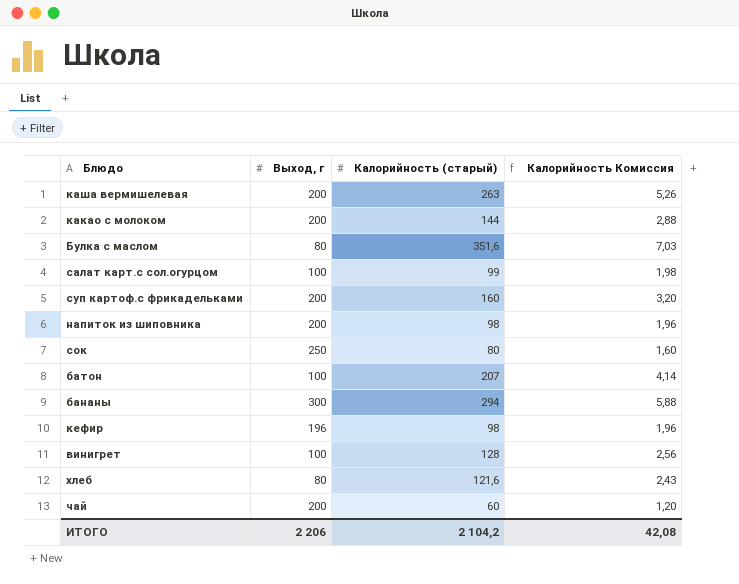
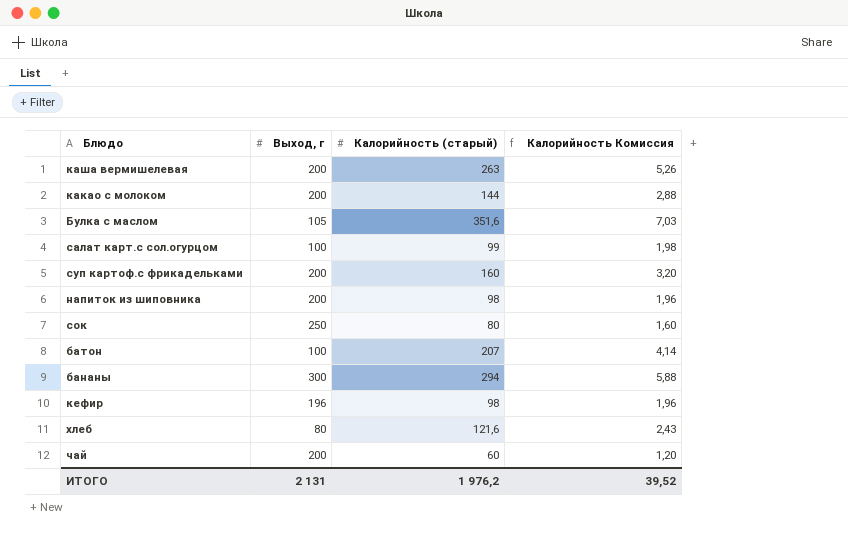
row винигрет: 100 | 128 | 2,56 -> none
Булка с маслом | Выход, г: 80 -> 105
ИТОГО | Выход, г: 2 206 -> 2 131
ИТОГО | Калорийность (старый): 2 104,2 -> 1 976,2
ИТОГО | Калорийность Комиссия: 42,08 -> 39,52

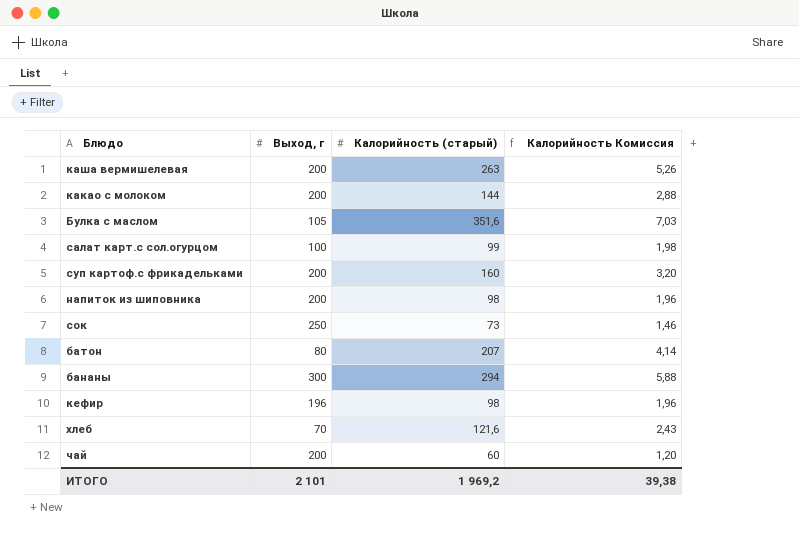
сок | Калорийность (старый): 80 -> 73
сок | Калорийность Комиссия: 1,60 -> 1,46
батон | Выход, г: 100 -> 80
хлеб | Выход, г: 80 -> 70
ИТОГО | Выход, г: 2 131 -> 2 101
ИТОГО | Калорийность (старый): 1 976,2 -> 1 969,2
ИТОГО | Калорийность Комиссия: 39,52 -> 39,38

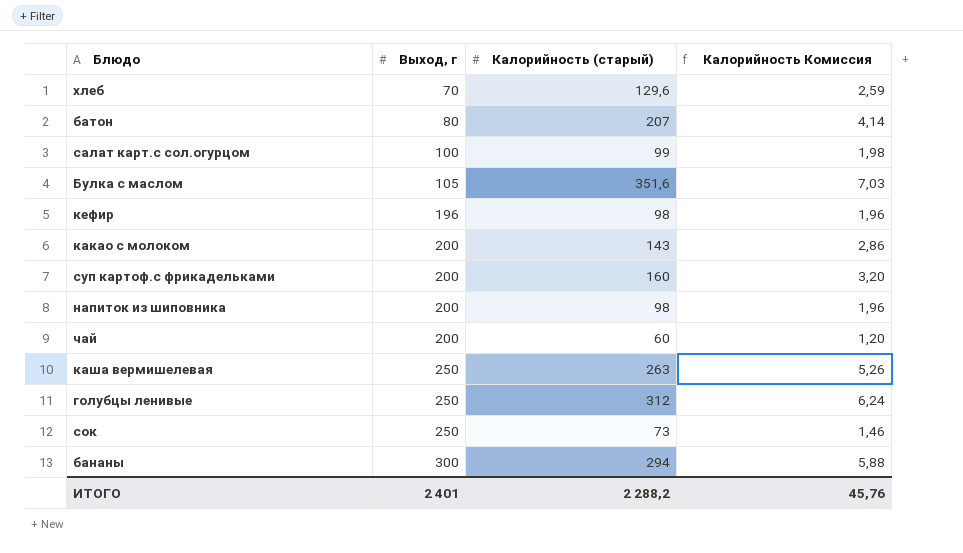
row order: none -> Выход, г ascending
хлеб | Калорийность (старый): 121,6 -> 129,6
хлеб | Калорийность Комиссия: 2,43 -> 2,59
какао с молоком | Калорийность (старый): 144 -> 143
какао с молоком | Калорийность Комиссия: 2,88 -> 2,86
каша вермишелевая | Выход, г: 200 -> 250
row голубцы ленивые: none -> 250 | 312 | 6,24
ИТОГО | Выход, г: 2 101 -> 2 401
ИТОГО | Калорийность (старый): 1 969,2 -> 2 288,2
ИТОГО | Калорийность Комиссия: 39,38 -> 45,76

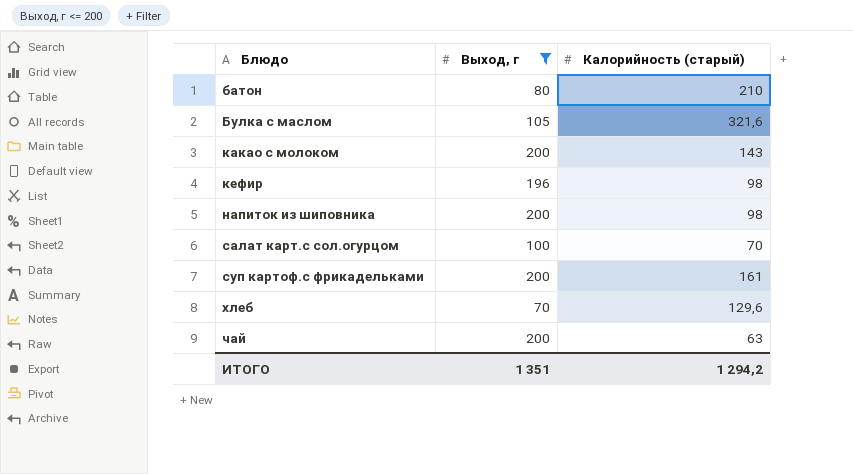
filter: none -> Выход, г <= 200
row order: Выход, г ascending -> Блюдо ascending
column Калорийность Комиссия | formula: [Калорийность (старый)] * 0,02 -> none
батон | Калорийность (старый): 207 -> 210
Булка с маслом | Калорийность (старый): 351,6 -> 321,6
салат карт.с сол.огурцом | Калорийность (старый): 99 -> 70
суп картоф.с фрикадельками | Калорийность (старый): 160 -> 161
чай | Калорийность (старый): 60 -> 63
ИТОГО | Выход, г: 2 401 -> 1 351
ИТОГО | Калорийность (старый): 2 288,2 -> 1 294,2

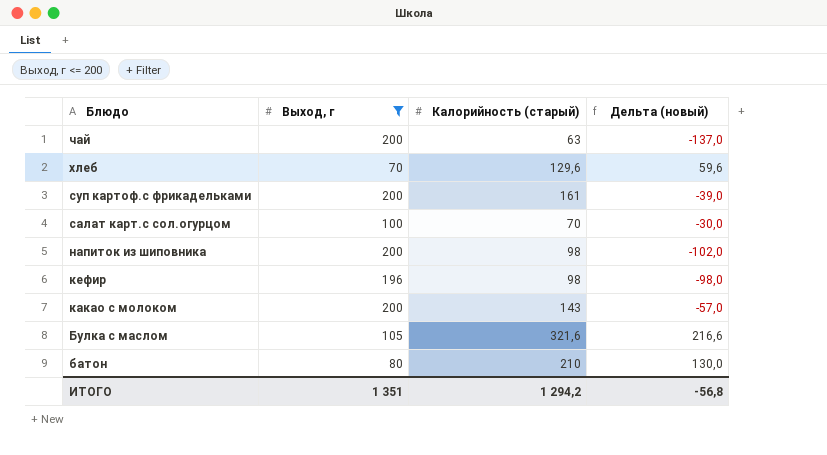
row order: Блюдо ascending -> Блюдо descending
column Дельта (новый) | formula: none -> [Калорийность (старый)] - [Выход, г]

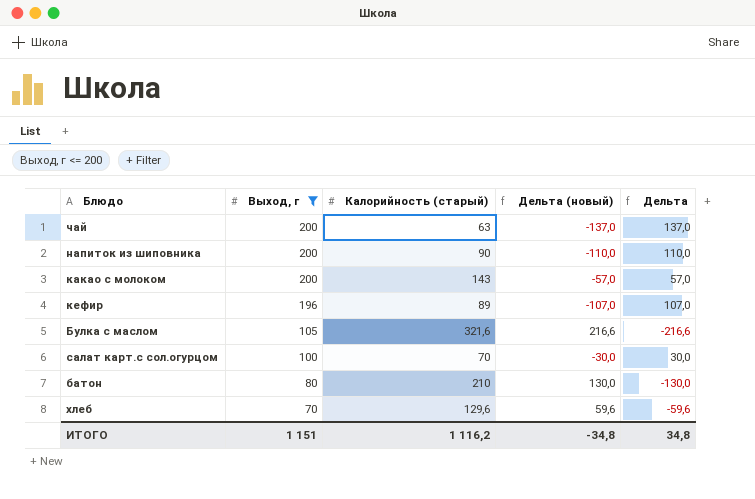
row order: Блюдо descending -> Выход, г descending
column Дельта | formula: none -> [Выход, г] - [Калорийность (старый)]
row суп картоф.с фрикадельками: 200 | 161 | -39,0 -> none
напиток из шиповника | Калорийность (старый): 98 -> 90
напиток из шиповника | Дельта (новый): -102,0 -> -110,0
кефир | Калорийность (старый): 98 -> 89
кефир | Дельта (новый): -98,0 -> -107,0
ИТОГО | Выход, г: 1 351 -> 1 151
ИТОГО | Калорийность (старый): 1 294,2 -> 1 116,2
ИТОГО | Дельта (новый): -56,8 -> -34,8

